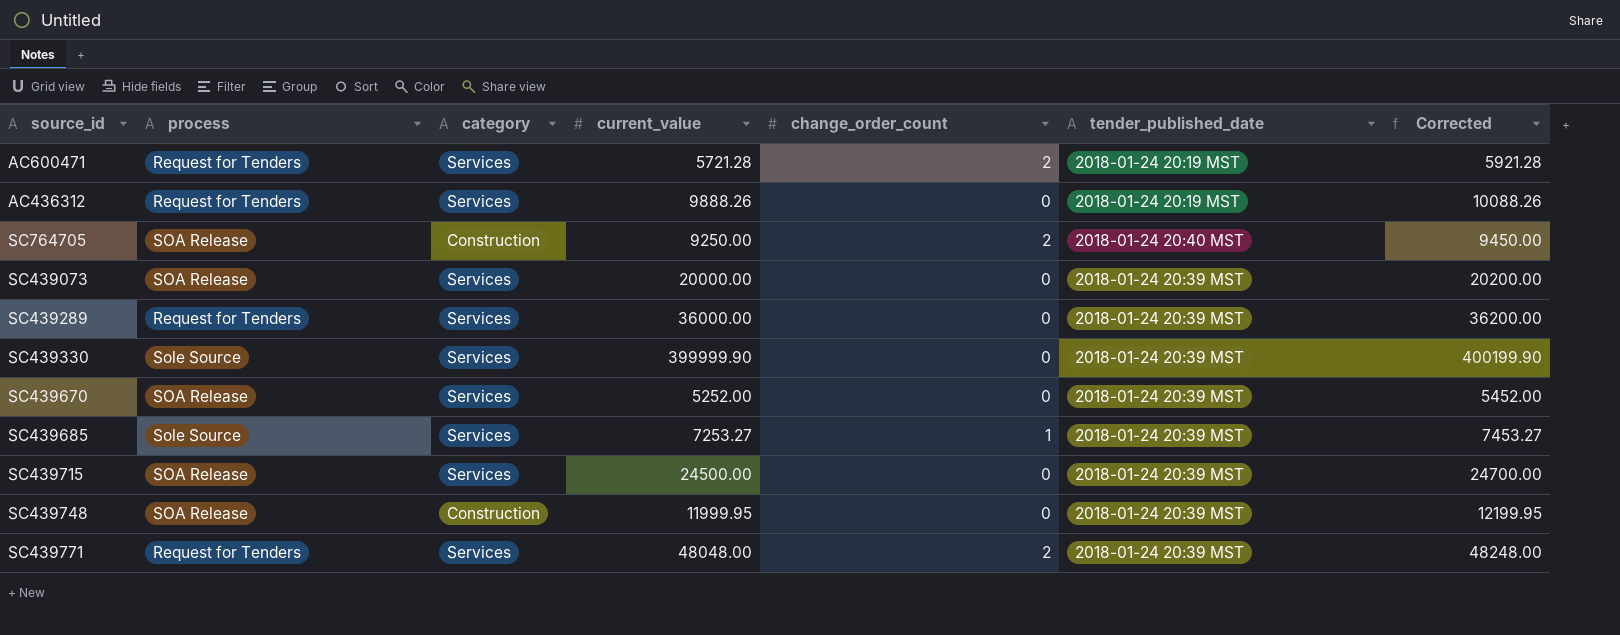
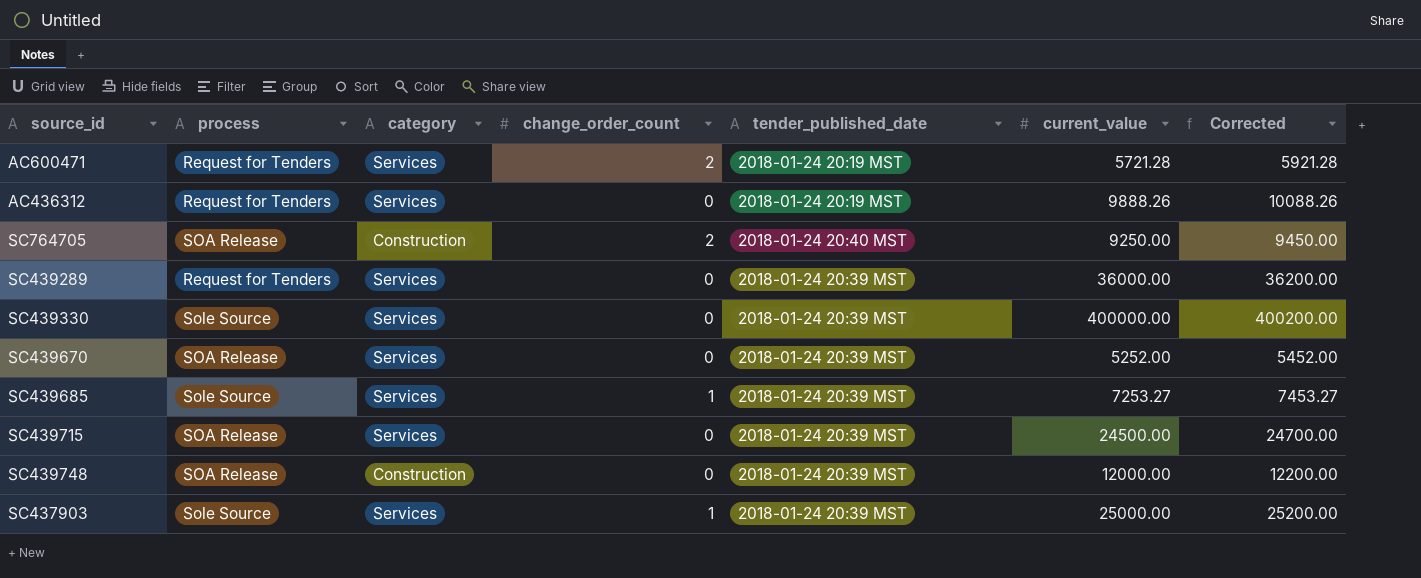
column current_value | position: 4 -> 6
row SC439073: SOA Release | Services | 20000.00 | 0 | 2018-01-24 20:39 MST | 20200.00 -> none
row SC439771: Request for Tenders | Services | 48048.00 | 2 | 2018-01-24 20:39 MST | 48248.00 -> none
SC439330 | current_value: 399999.90 -> 400000.00
SC439330 | Corrected: 400199.90 -> 400200.00
SC439748 | current_value: 11999.95 -> 12000.00
SC439748 | Corrected: 12199.95 -> 12200.00
row SC437903: none -> Sole Source | Services | 1 | 2018-01-24 20:39 MST | 25000.00 | 25200.00

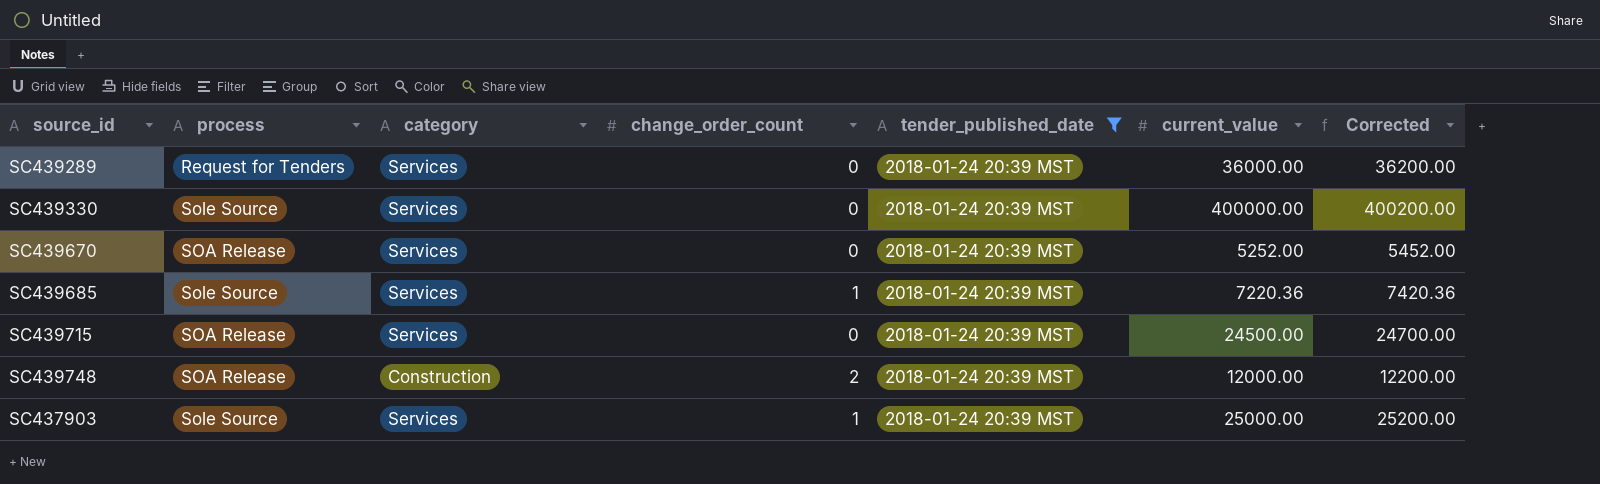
filter: none -> tender_published_date = 2018-01-24 20:39 MST
SC439685 | current_value: 7253.27 -> 7220.36
SC439685 | Corrected: 7453.27 -> 7420.36
SC439748 | change_order_count: 0 -> 2

